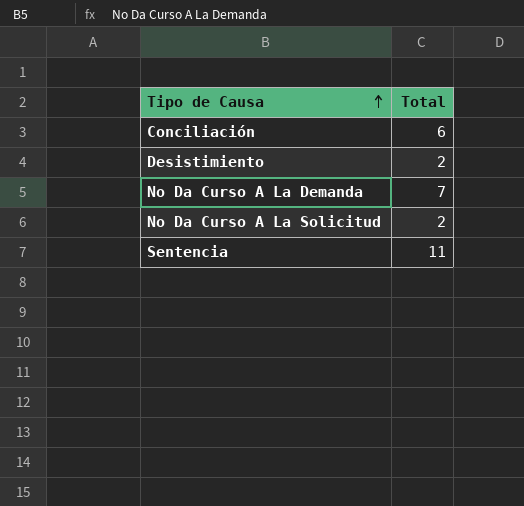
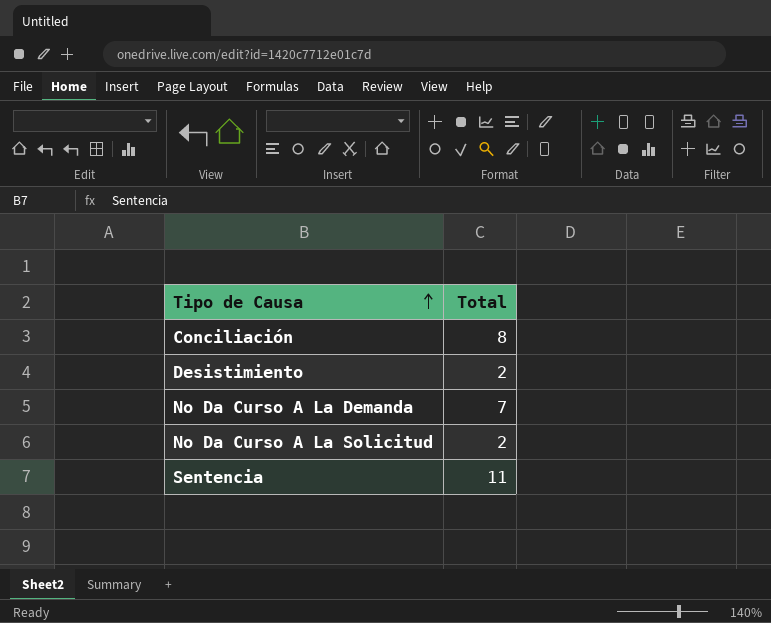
Conciliación | Total: 6 -> 8

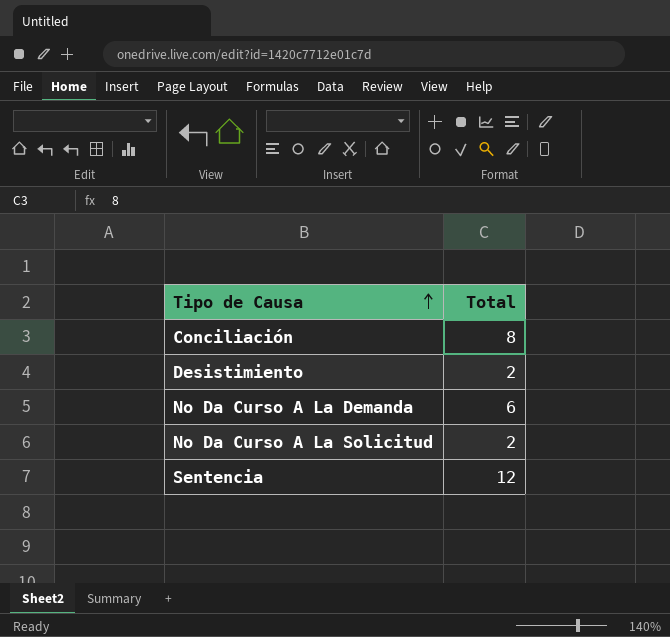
No Da Curso A La Demanda | Total: 7 -> 6
Sentencia | Total: 11 -> 12

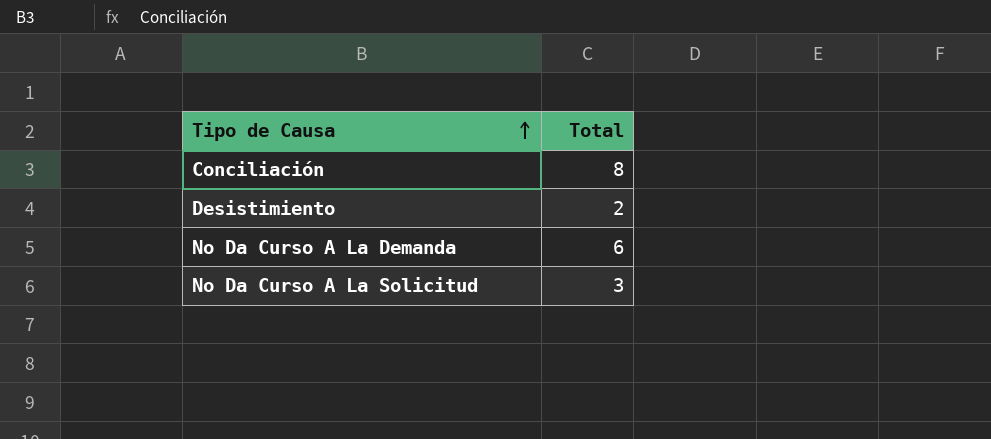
row Sentencia: 12 -> none
No Da Curso A La Solicitud | Total: 2 -> 3

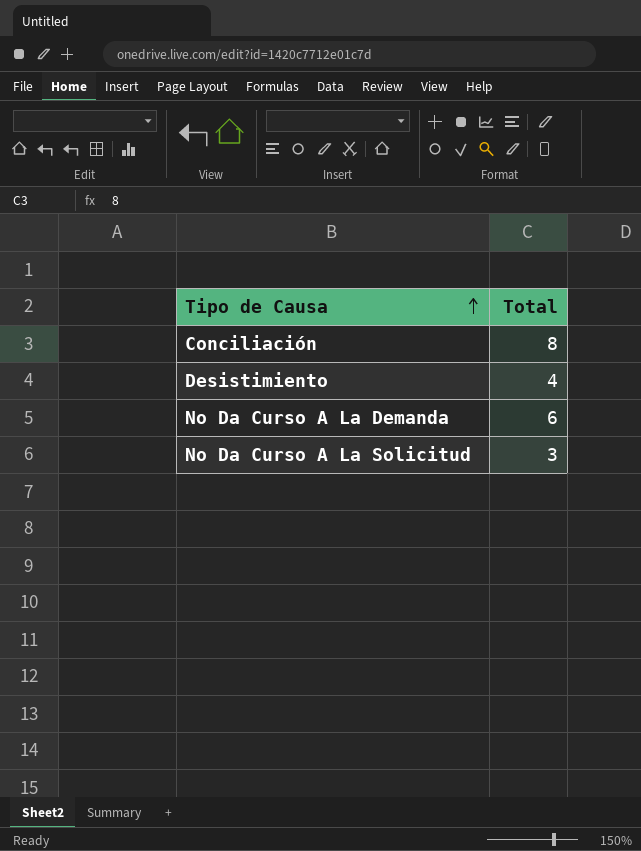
Desistimiento | Total: 2 -> 4

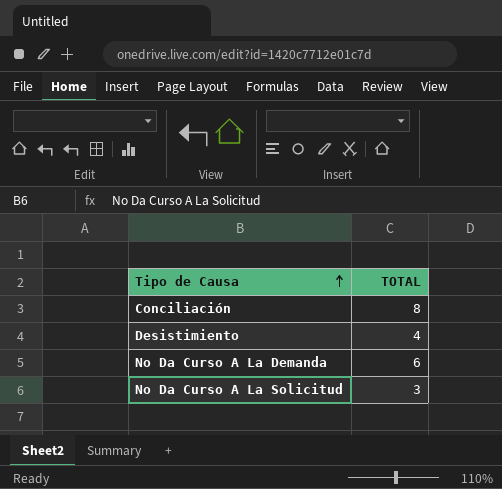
column name: Total -> TOTAL

